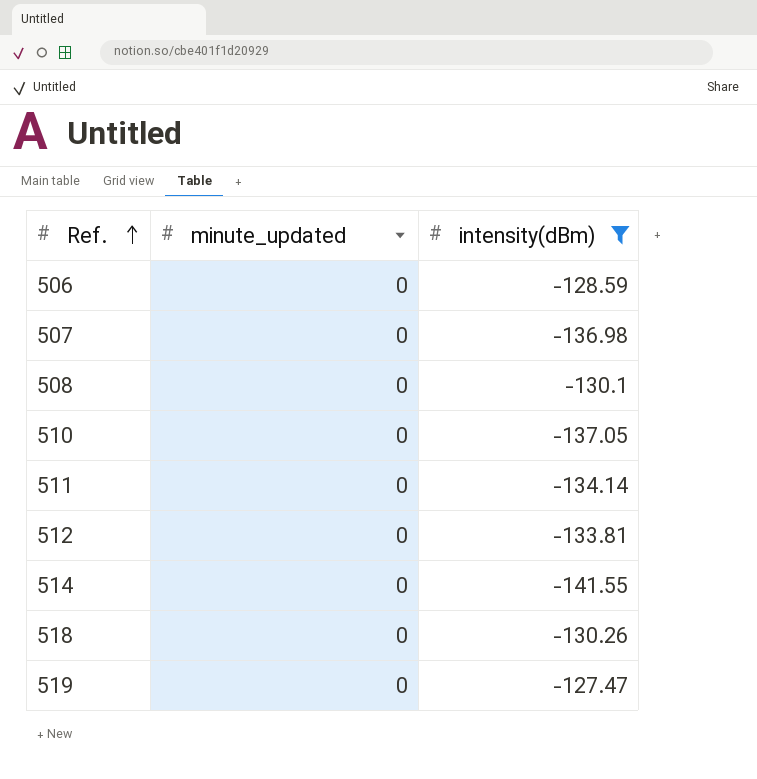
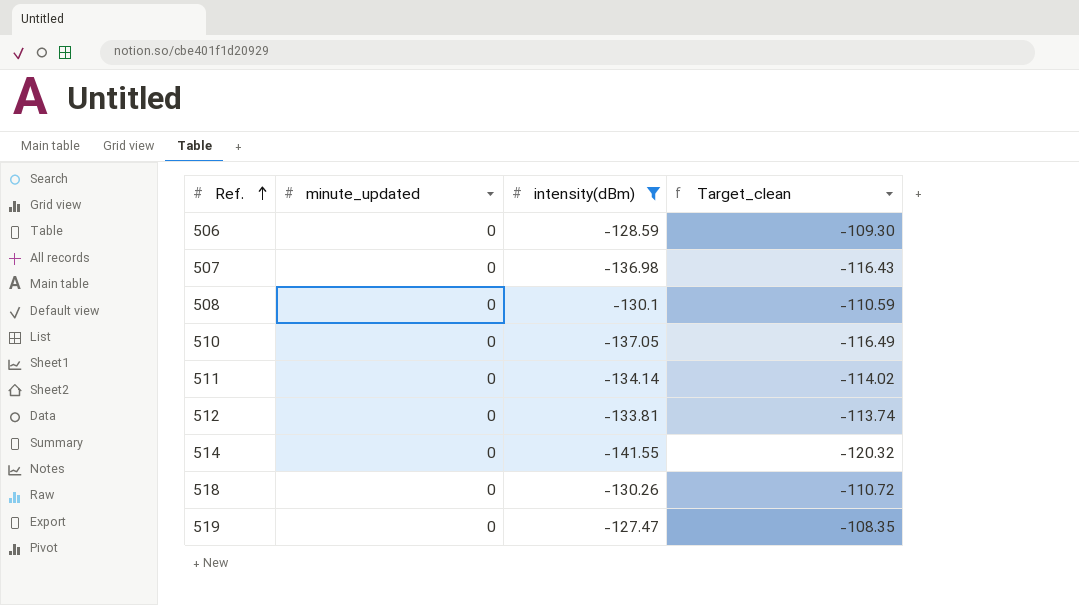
column Target_clean | formula: none -> [intensity(dBm)] * 0.85

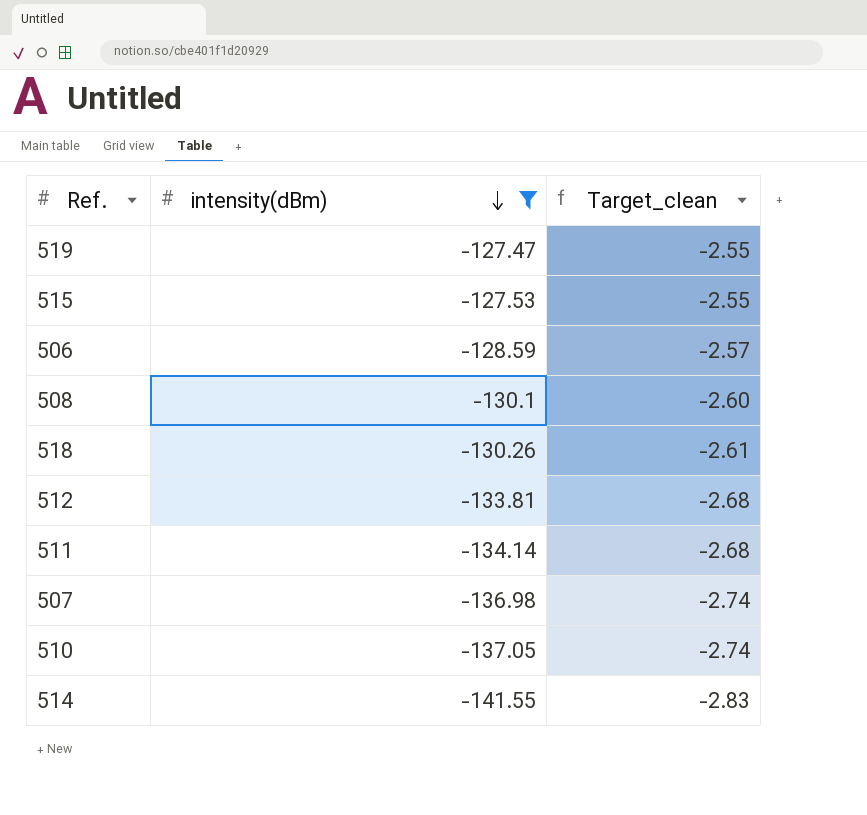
row order: Ref. ascending -> intensity(dBm) descending
column minute_updated | position: 2 -> none
column Target_clean | formula: [intensity(dBm)] * 0.85 -> [intensity(dBm)] * 0.02
row 515: none -> -127.53 | -2.55

